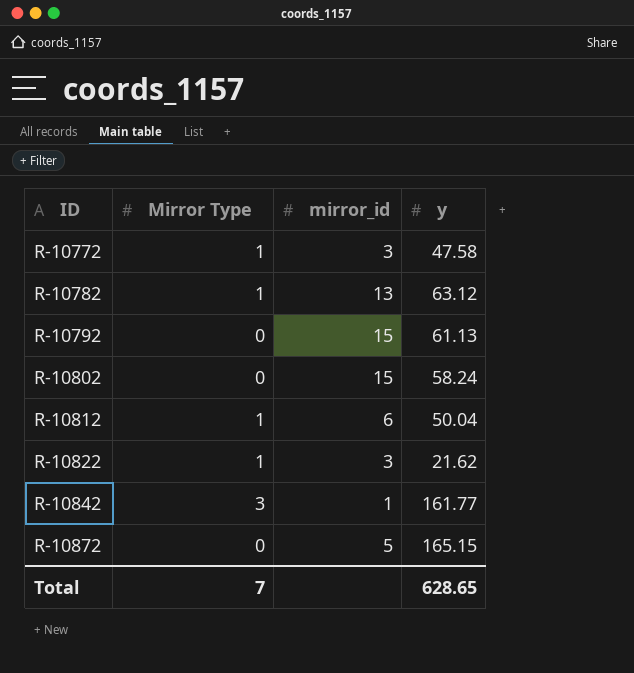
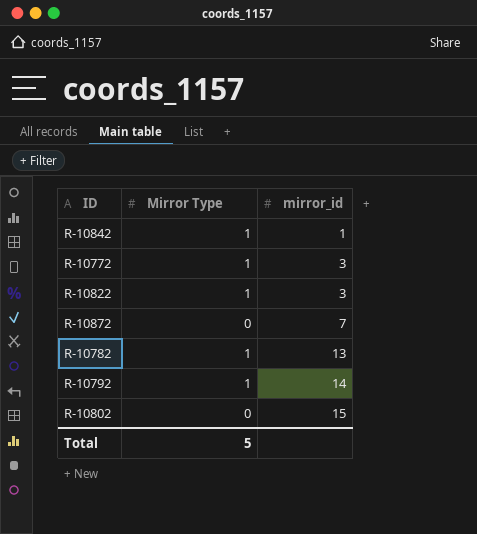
row order: ID ascending -> mirror_id ascending
column y | position: 4 -> none
row R-10812: 1 | 6 | 50.04 -> none
R-10842 | Mirror Type: 3 -> 1
R-10872 | mirror_id: 5 -> 7
R-10792 | Mirror Type: 0 -> 1
R-10792 | mirror_id: 15 -> 14
Total | Mirror Type: 7 -> 5

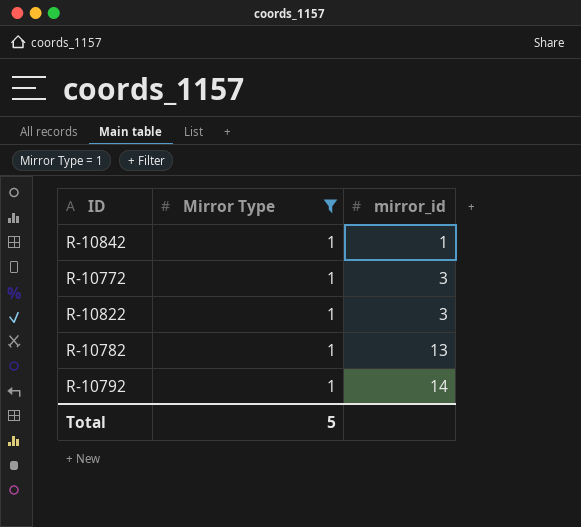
filter: none -> Mirror Type = 1

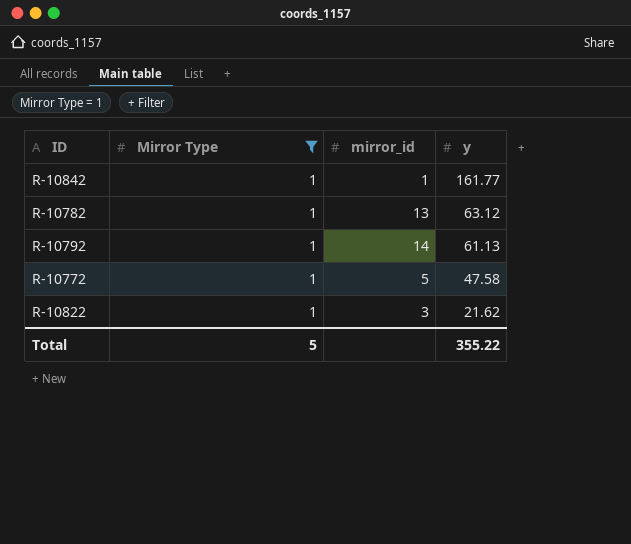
row order: mirror_id ascending -> y descending
column y | position: none -> 4
R-10772 | mirror_id: 3 -> 5

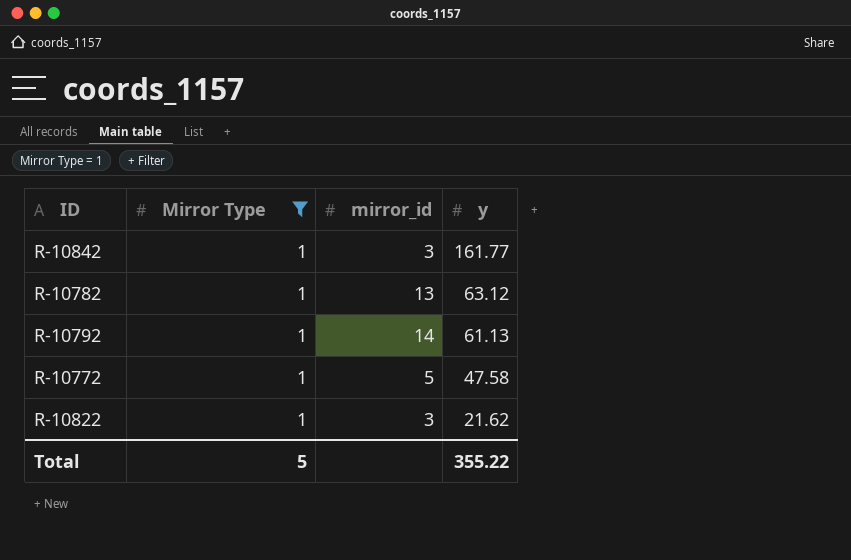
R-10842 | mirror_id: 1 -> 3

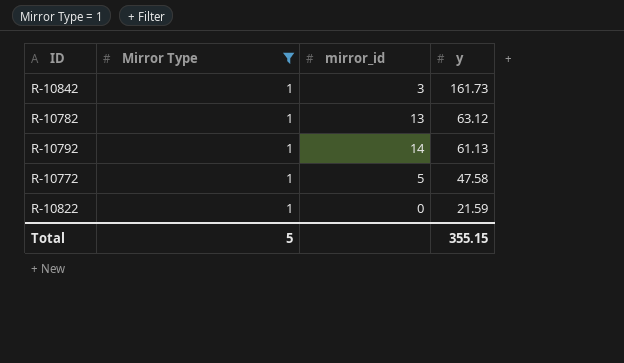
R-10842 | y: 161.77 -> 161.73
R-10822 | mirror_id: 3 -> 0
R-10822 | y: 21.62 -> 21.59
Total | y: 355.22 -> 355.15

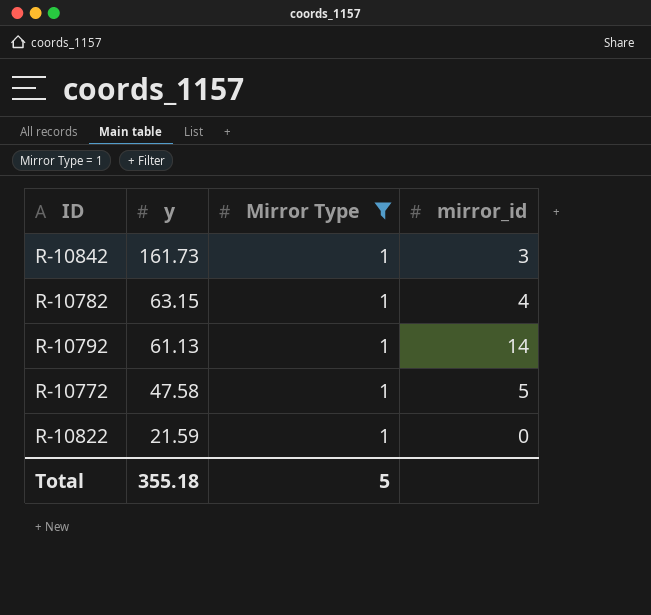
column y | position: 4 -> 2
R-10782 | y: 63.12 -> 63.15
R-10782 | mirror_id: 13 -> 4
Total | y: 355.15 -> 355.18

